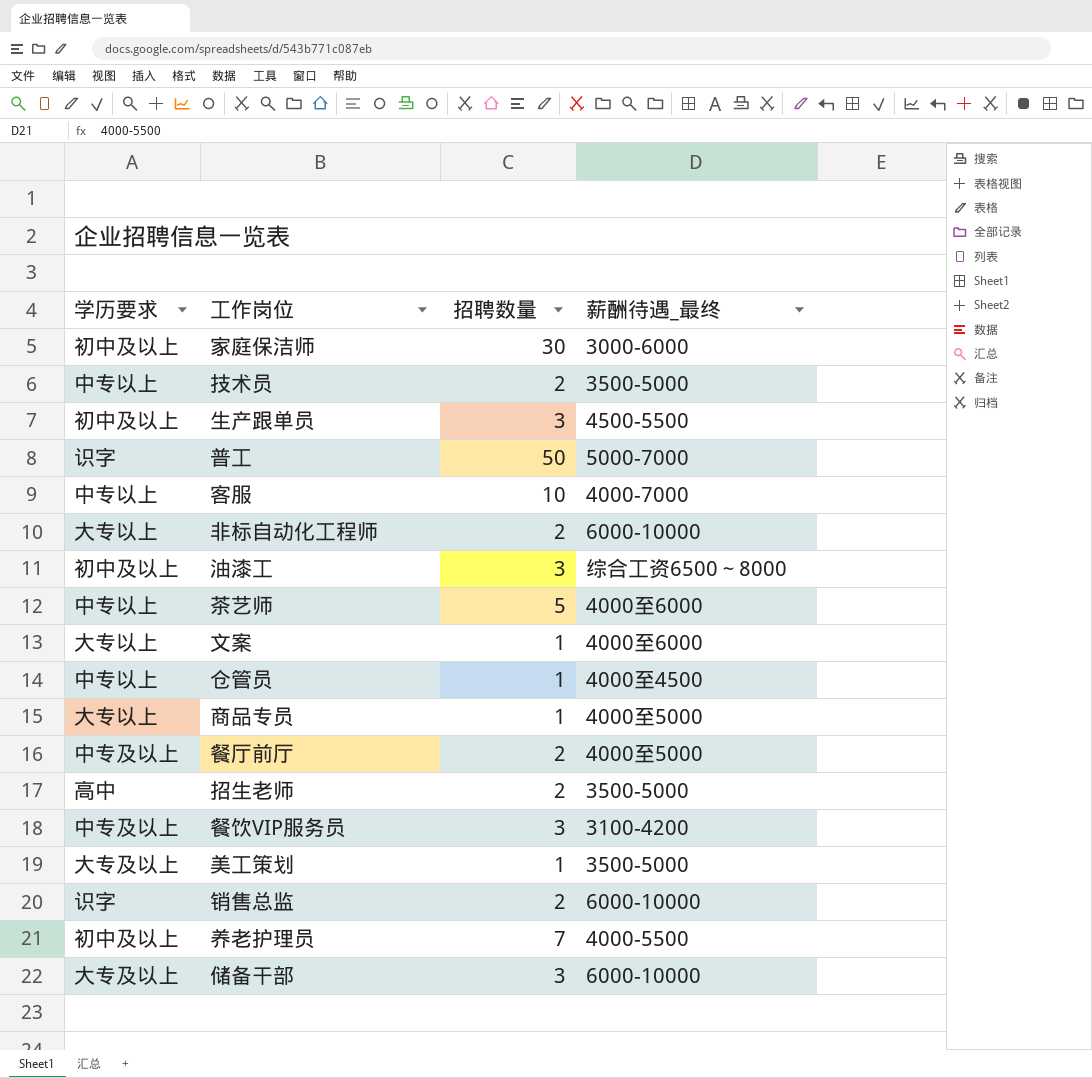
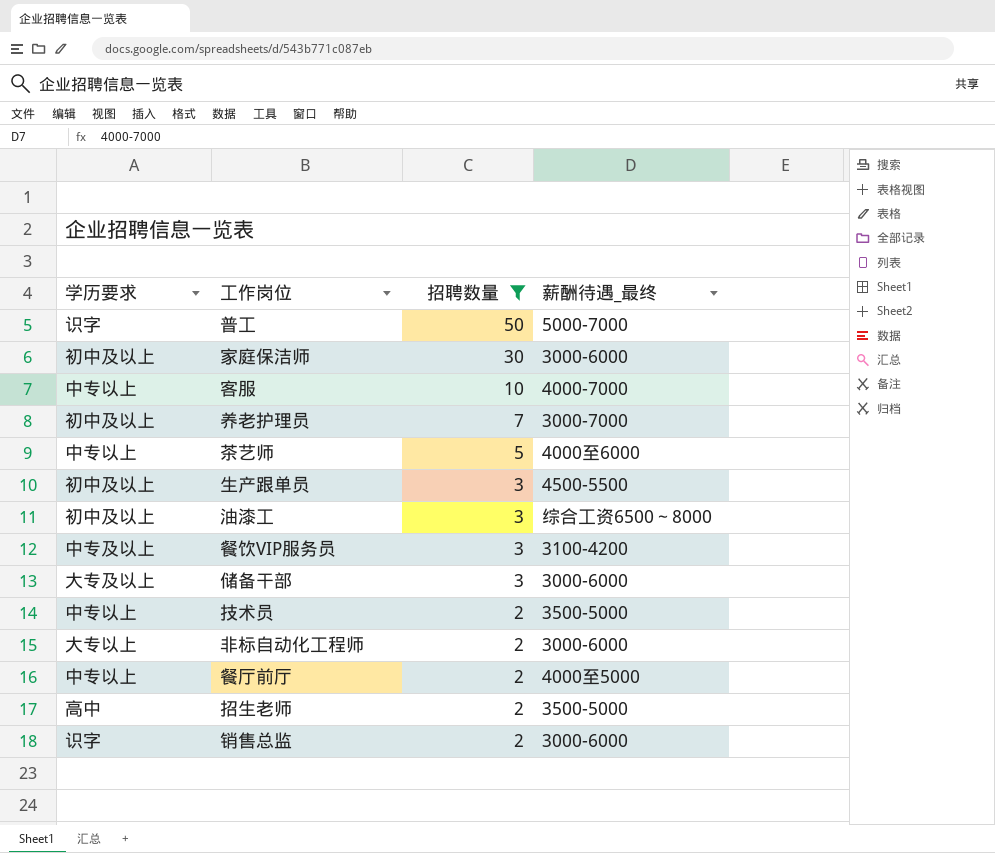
filter: none -> 招聘数量 != 1
row order: none -> 招聘数量 descending
养老护理员 | 薪酬待遇_最终: 4000-5500 -> 3000-7000
储备干部 | 薪酬待遇_最终: 6000-10000 -> 3000-6000
非标自动化工程师 | 薪酬待遇_最终: 6000-10000 -> 3000-6000
餐厅前厅 | 学历要求: 中专及以上 -> 中专以上
销售总监 | 薪酬待遇_最终: 6000-10000 -> 3000-6000

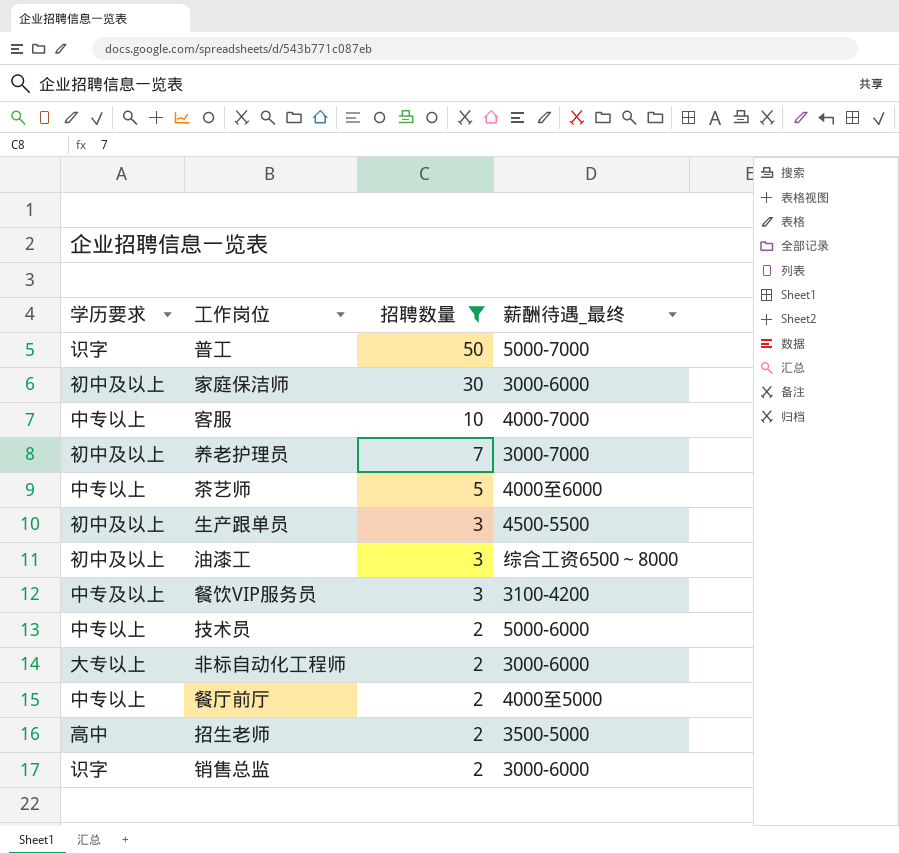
row 储备干部: 大专及以上 | 3 | 3000-6000 -> none
技术员 | 薪酬待遇_最终: 3500-5000 -> 5000-6000

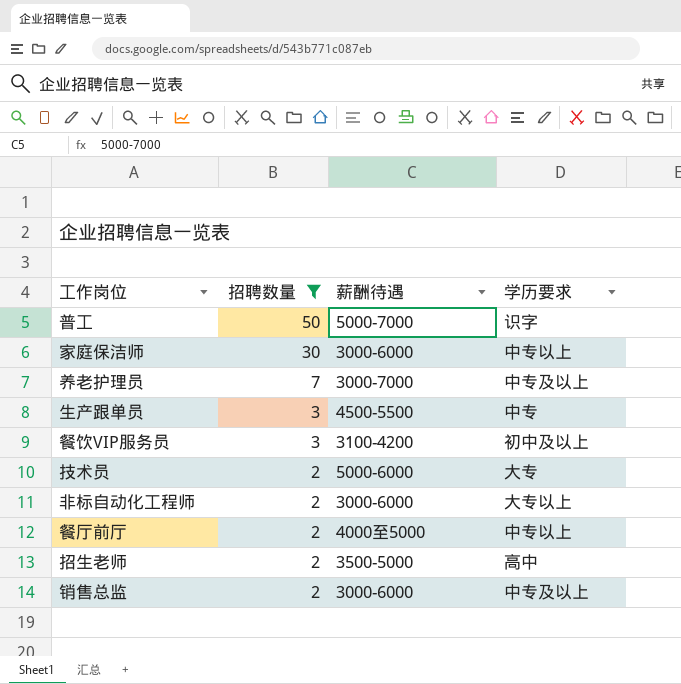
column name: 薪酬待遇_最终 -> 薪酬待遇
column 学历要求 | position: 1 -> 4
row 客服: 中专以上 | 10 | 4000-7000 -> none
row 茶艺师: 中专以上 | 5 | 4000至6000 -> none
row 油漆工: 初中及以上 | 3 | 综合工资6500～8000 -> none
家庭保洁师 | 学历要求: 初中及以上 -> 中专以上
养老护理员 | 学历要求: 初中及以上 -> 中专及以上
生产跟单员 | 学历要求: 初中及以上 -> 中专
餐饮VIP服务员 | 学历要求: 中专及以上 -> 初中及以上
技术员 | 学历要求: 中专以上 -> 大专
销售总监 | 学历要求: 识字 -> 中专及以上

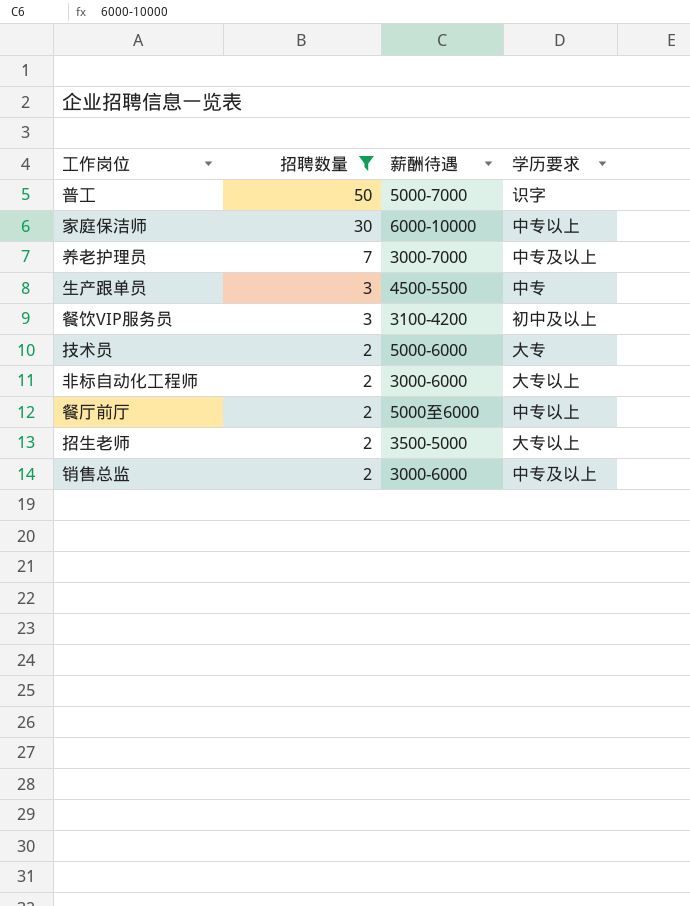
家庭保洁师 | 薪酬待遇: 3000-6000 -> 6000-10000
餐厅前厅 | 薪酬待遇: 4000至5000 -> 5000至6000
招生老师 | 学历要求: 高中 -> 大专以上

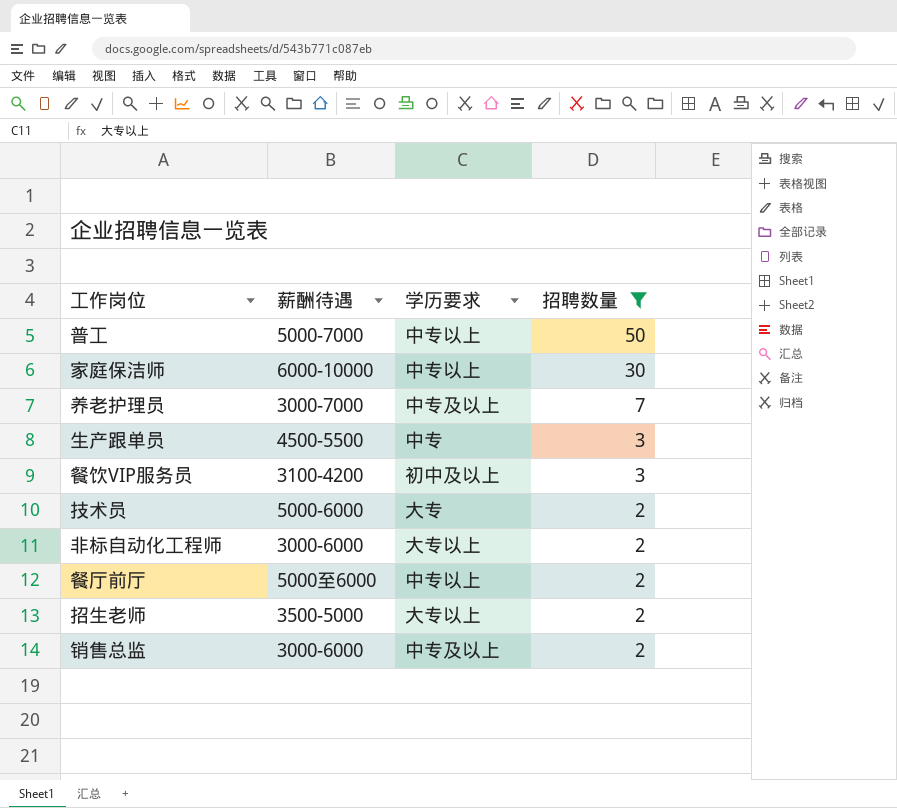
column 招聘数量 | position: 2 -> 4
普工 | 学历要求: 识字 -> 中专以上

